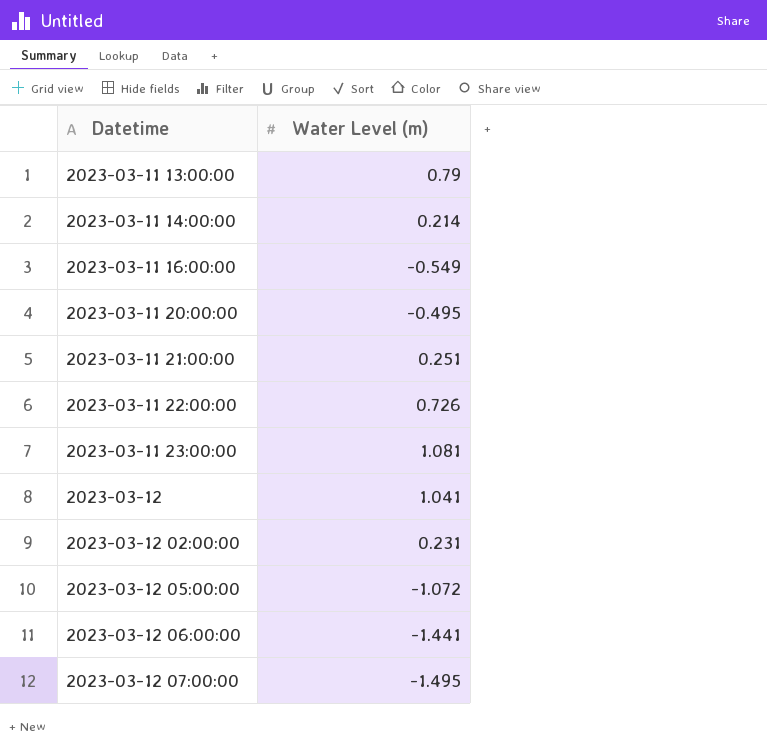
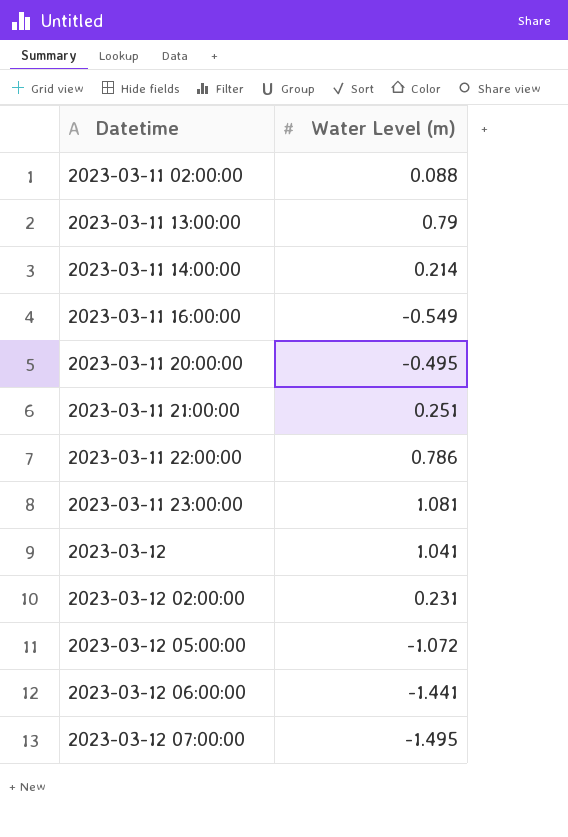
row 2023-03-11 02:00:00: none -> 0.088
2023-03-11 22:00:00 | Water Level (m): 0.726 -> 0.786

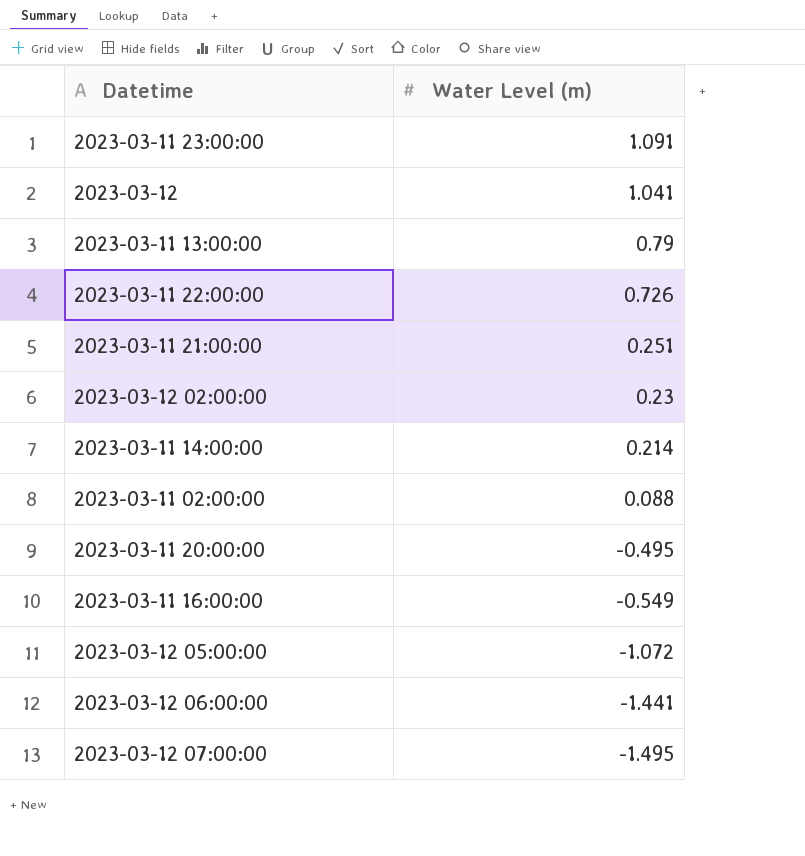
row order: Datetime ascending -> Water Level (m) descending
2023-03-11 23:00:00 | Water Level (m): 1.081 -> 1.091
2023-03-11 22:00:00 | Water Level (m): 0.786 -> 0.726
2023-03-12 02:00:00 | Water Level (m): 0.231 -> 0.23

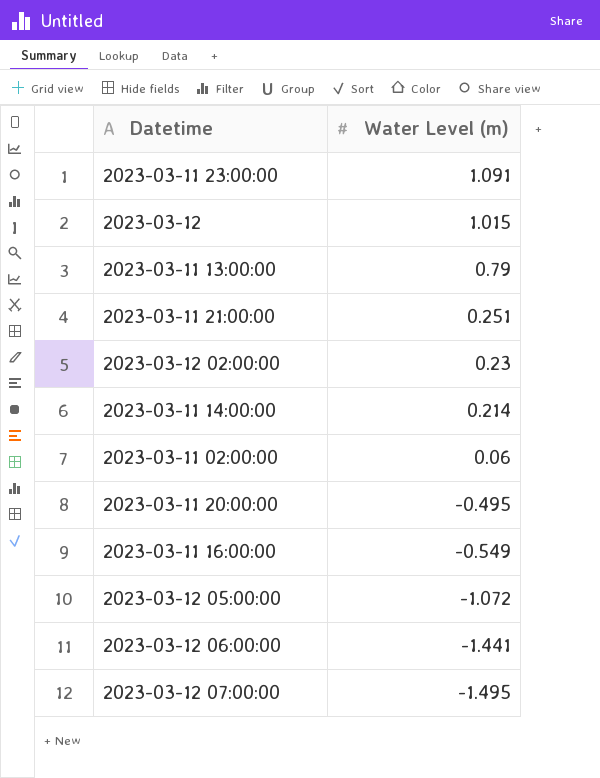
row 2023-03-11 22:00:00: 0.726 -> none
2023-03-12 | Water Level (m): 1.041 -> 1.015
2023-03-11 02:00:00 | Water Level (m): 0.088 -> 0.06

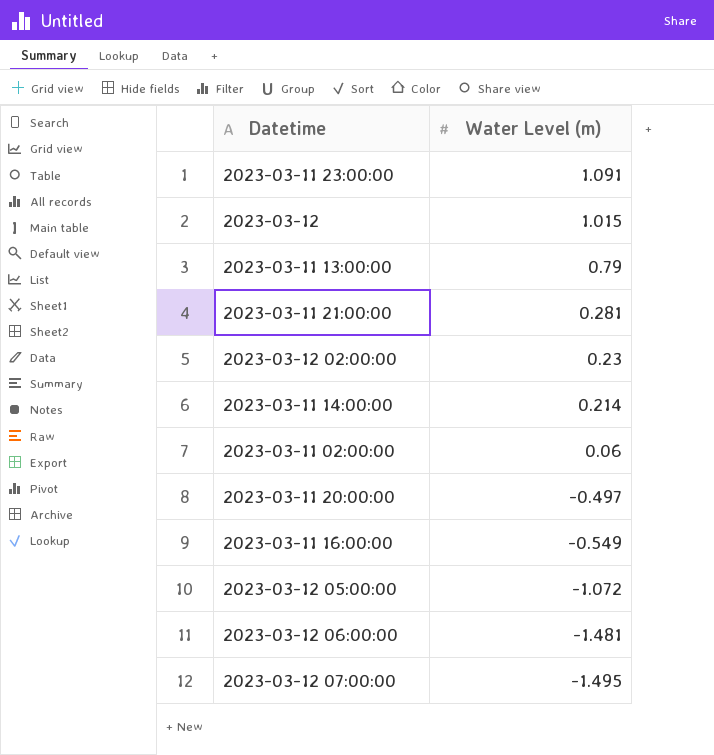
2023-03-11 21:00:00 | Water Level (m): 0.251 -> 0.281
2023-03-11 20:00:00 | Water Level (m): -0.495 -> -0.497
2023-03-12 06:00:00 | Water Level (m): -1.441 -> -1.481

